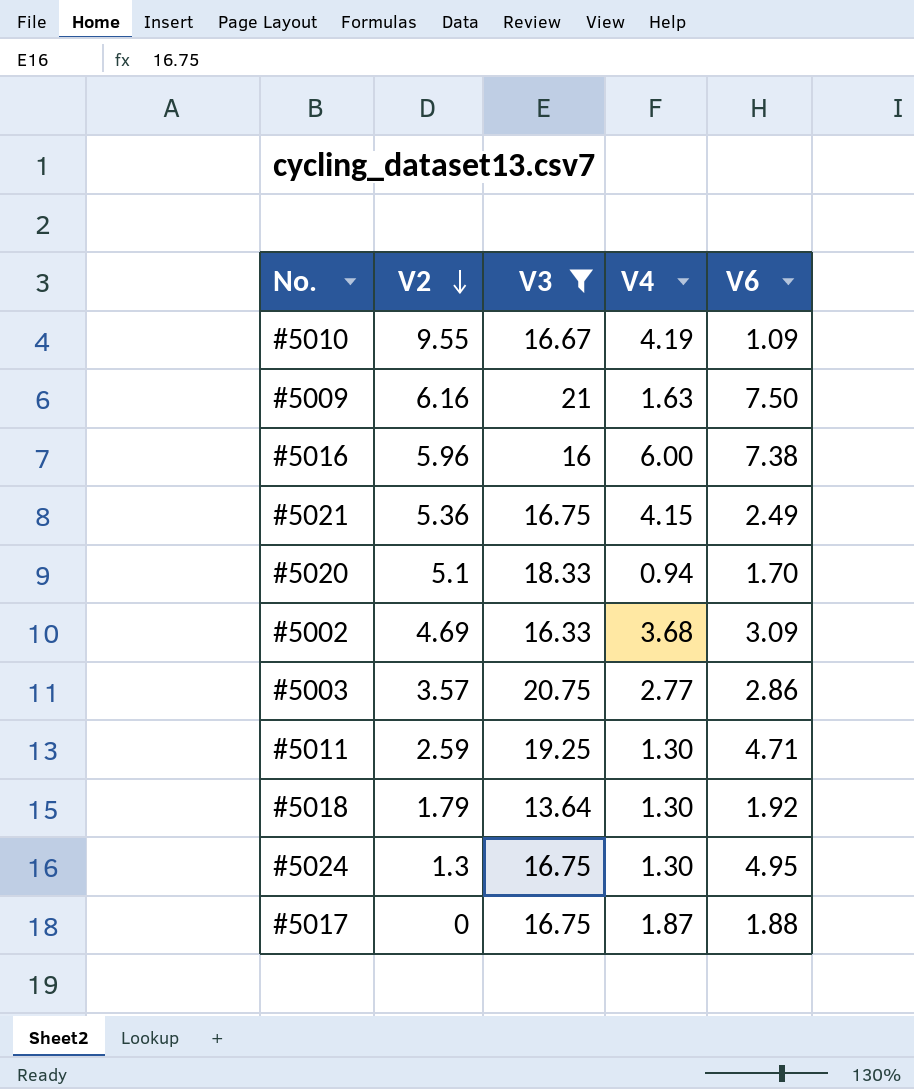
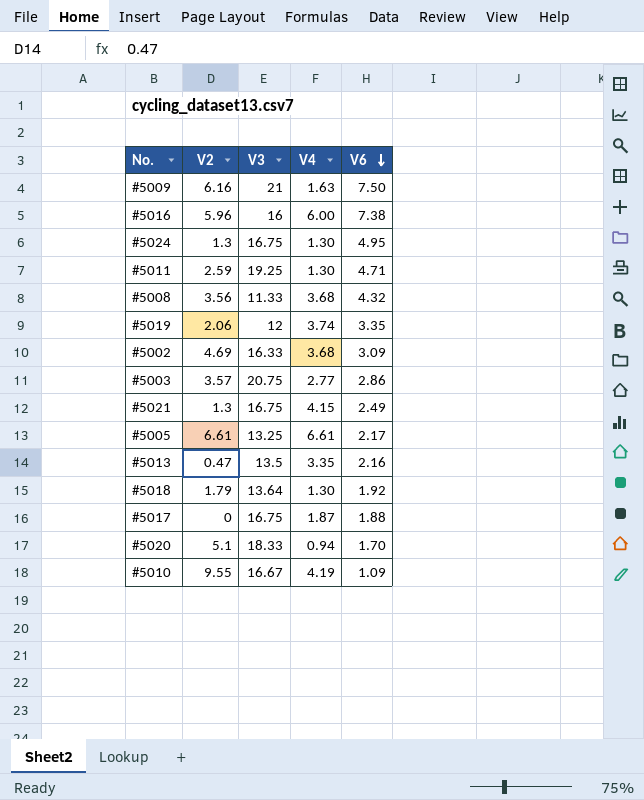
filter: V3 >= 13.64 -> none
row order: V2 descending -> V6 descending
#5021 | V2: 5.36 -> 1.3

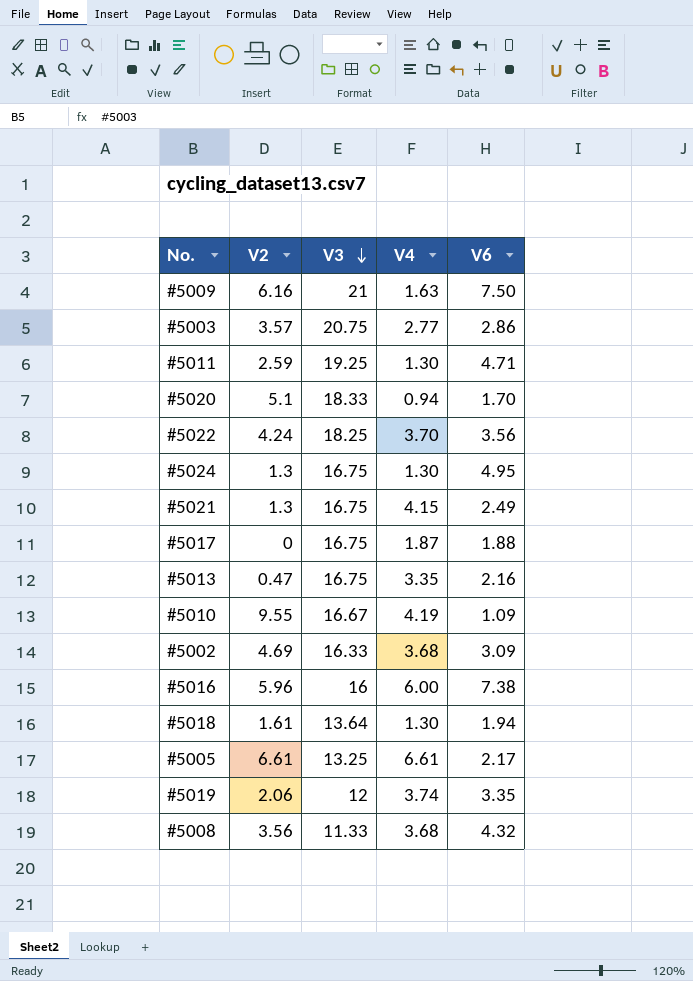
row order: V6 descending -> V3 descending
row #5022: none -> 4.24 | 18.25 | 3.70 | 3.56
#5013 | V3: 13.5 -> 16.75
#5018 | V2: 1.79 -> 1.61
#5018 | V6: 1.92 -> 1.94

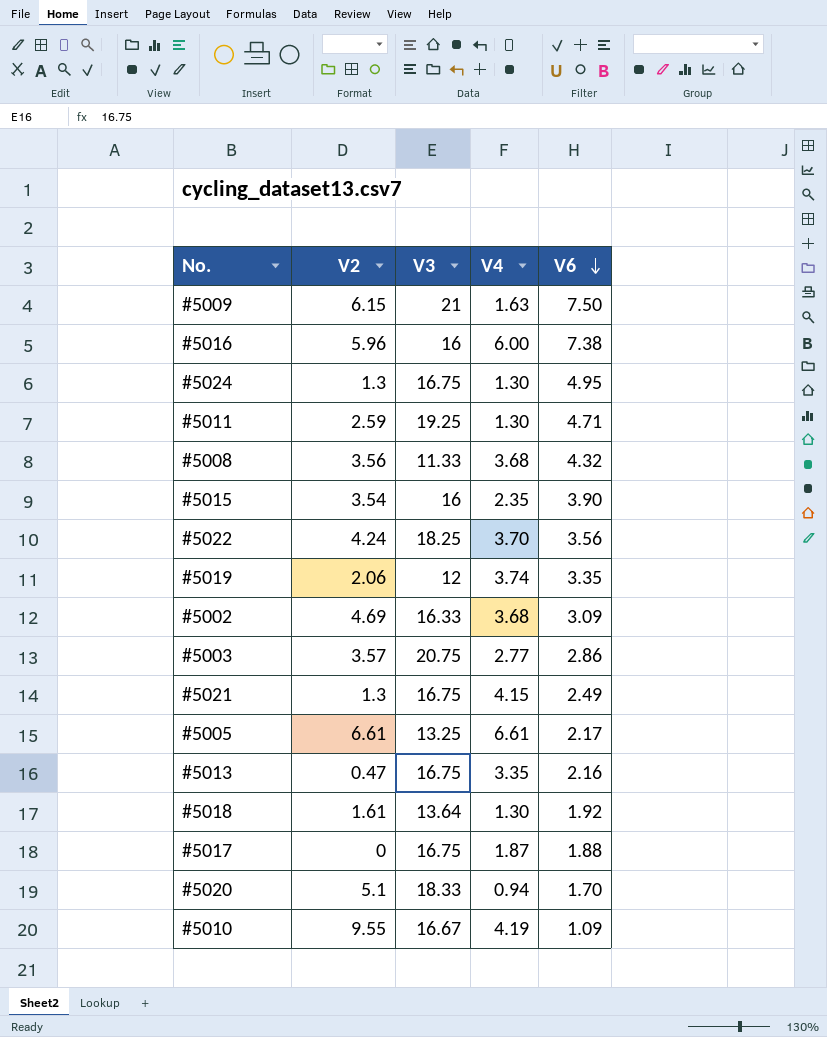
row order: V3 descending -> V6 descending
#5009 | V2: 6.16 -> 6.15
row #5015: none -> 3.54 | 16 | 2.35 | 3.90
#5018 | V6: 1.94 -> 1.92

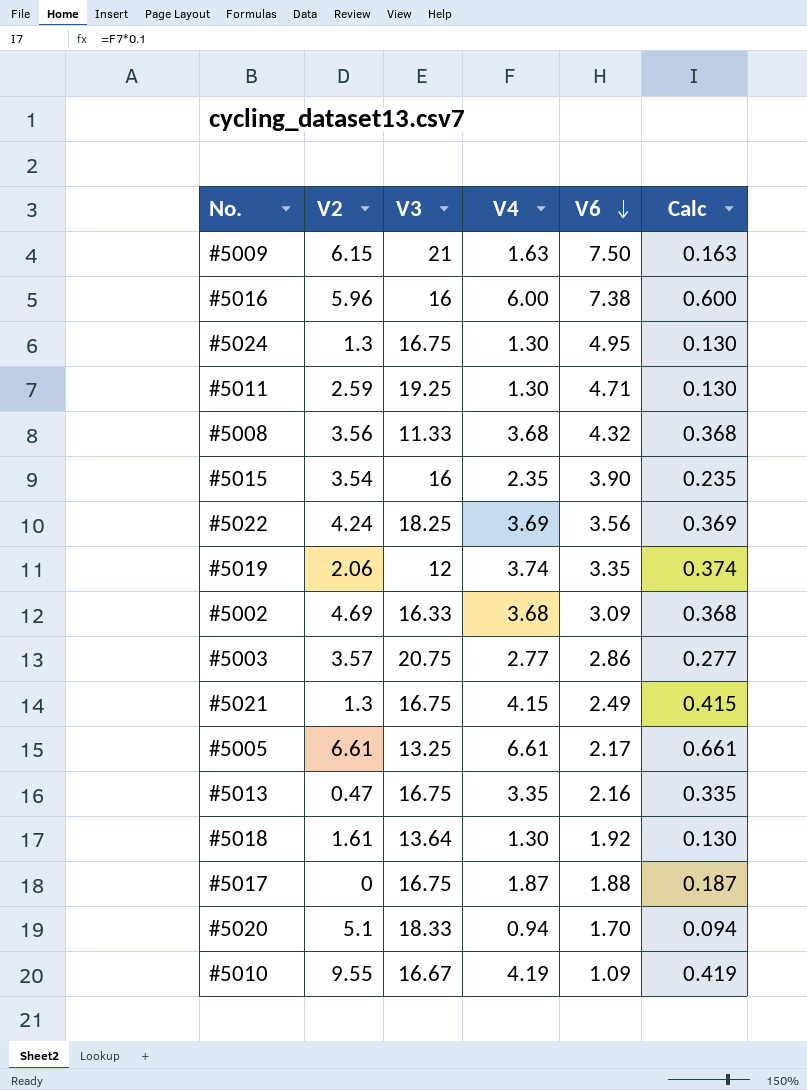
column Calc | formula: none -> [V4] * 0.1
#5022 | V4: 3.70 -> 3.69

